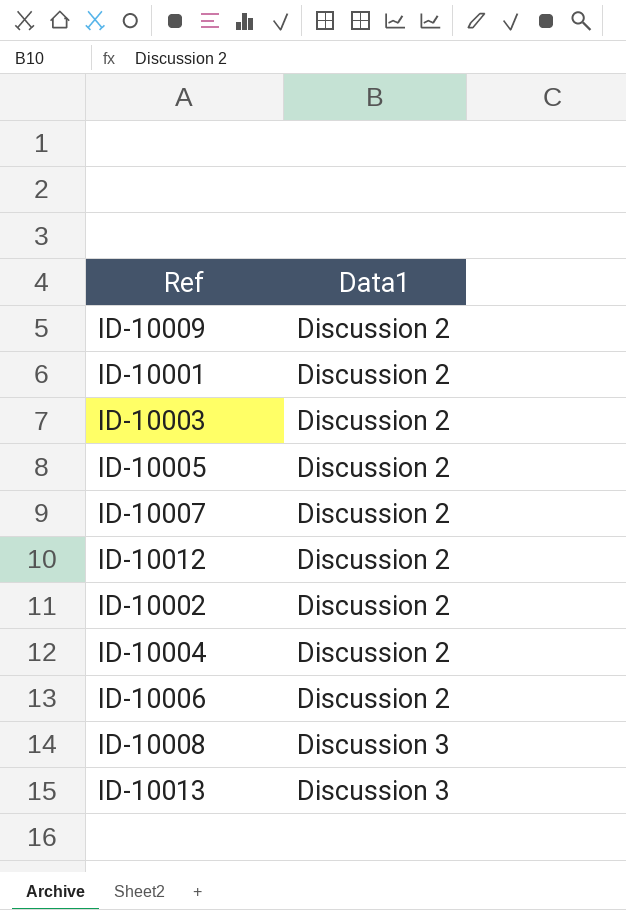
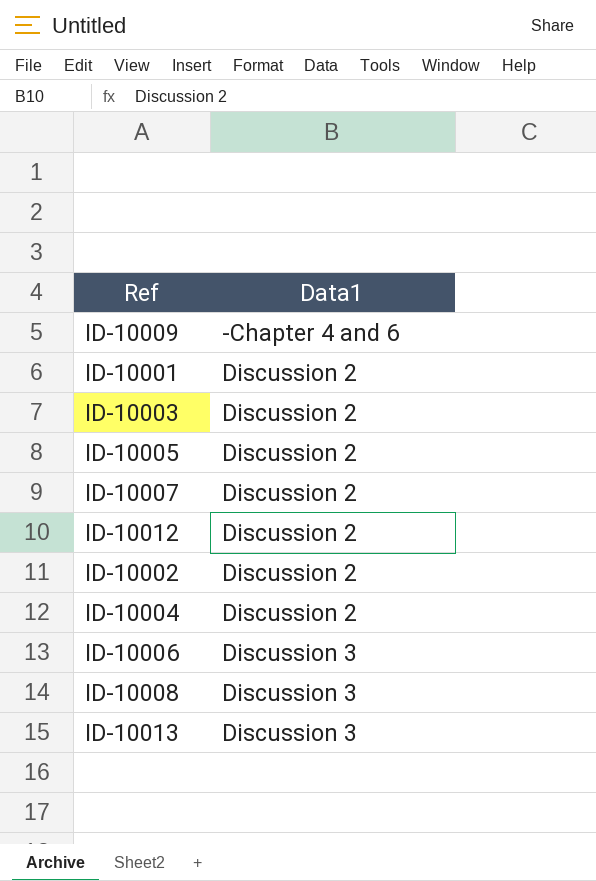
ID-10009 | Data1: Discussion 2 -> -Chapter 4 and 6
ID-10006 | Data1: Discussion 2 -> Discussion 3

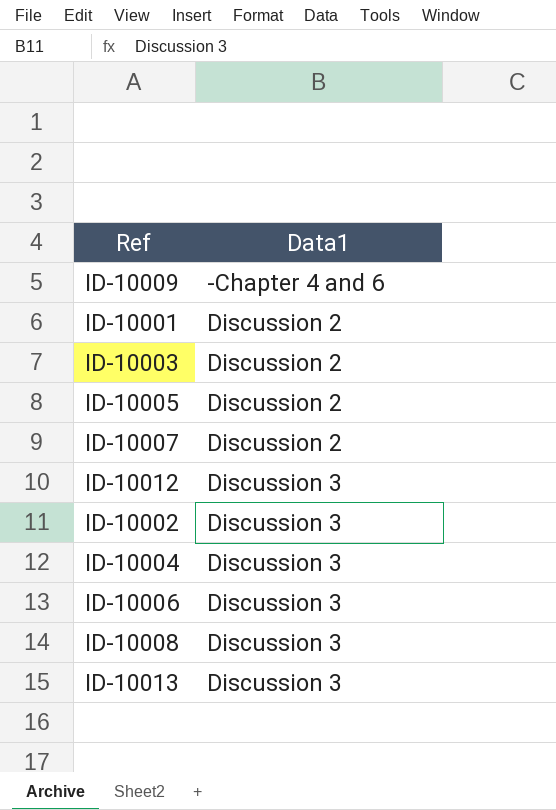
ID-10012 | Data1: Discussion 2 -> Discussion 3
ID-10002 | Data1: Discussion 2 -> Discussion 3
ID-10004 | Data1: Discussion 2 -> Discussion 3

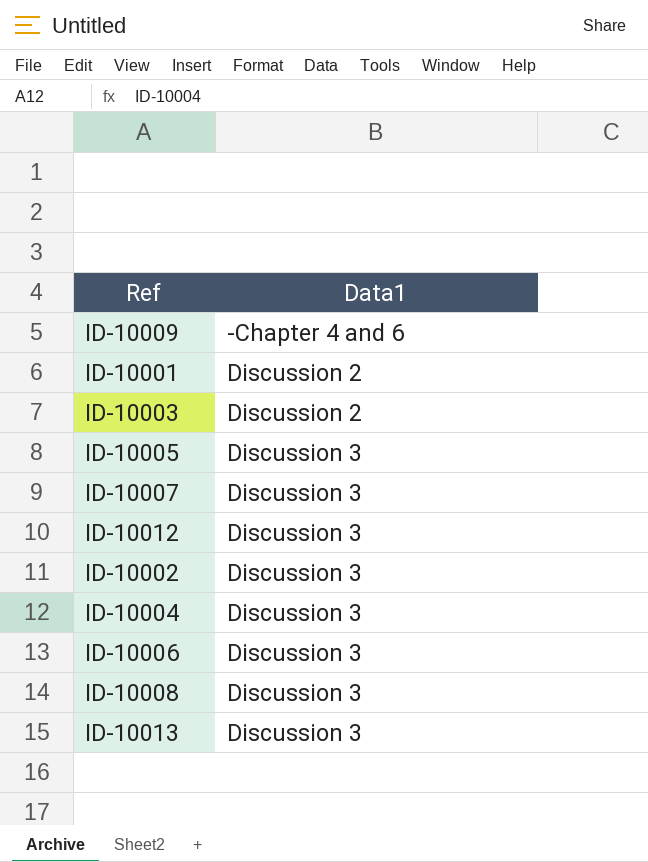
ID-10005 | Data1: Discussion 2 -> Discussion 3
ID-10007 | Data1: Discussion 2 -> Discussion 3

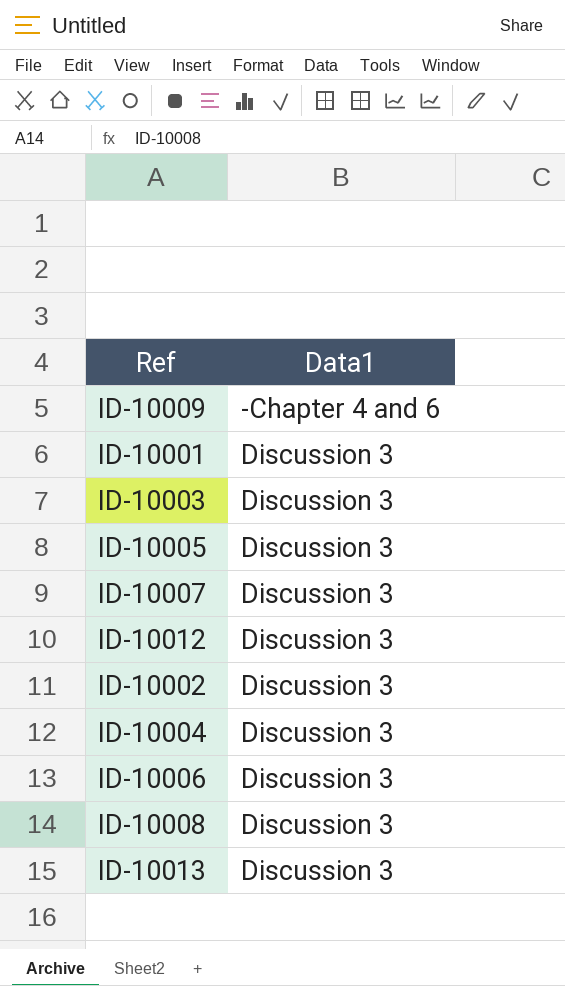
ID-10001 | Data1: Discussion 2 -> Discussion 3
ID-10003 | Data1: Discussion 2 -> Discussion 3

